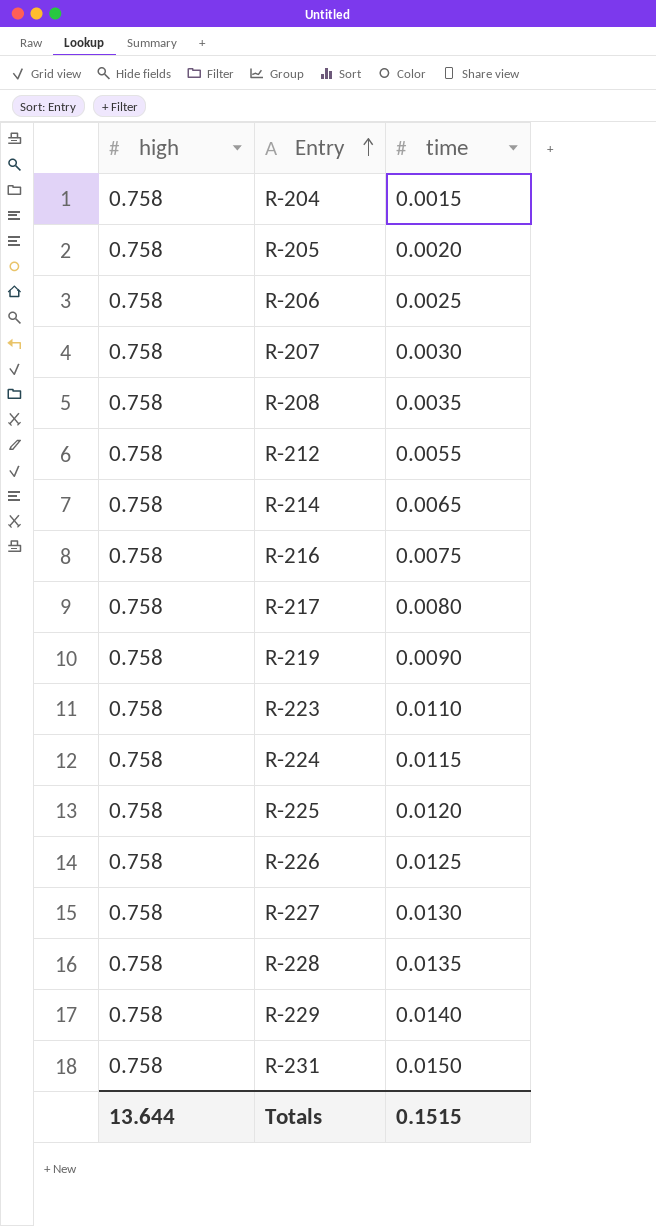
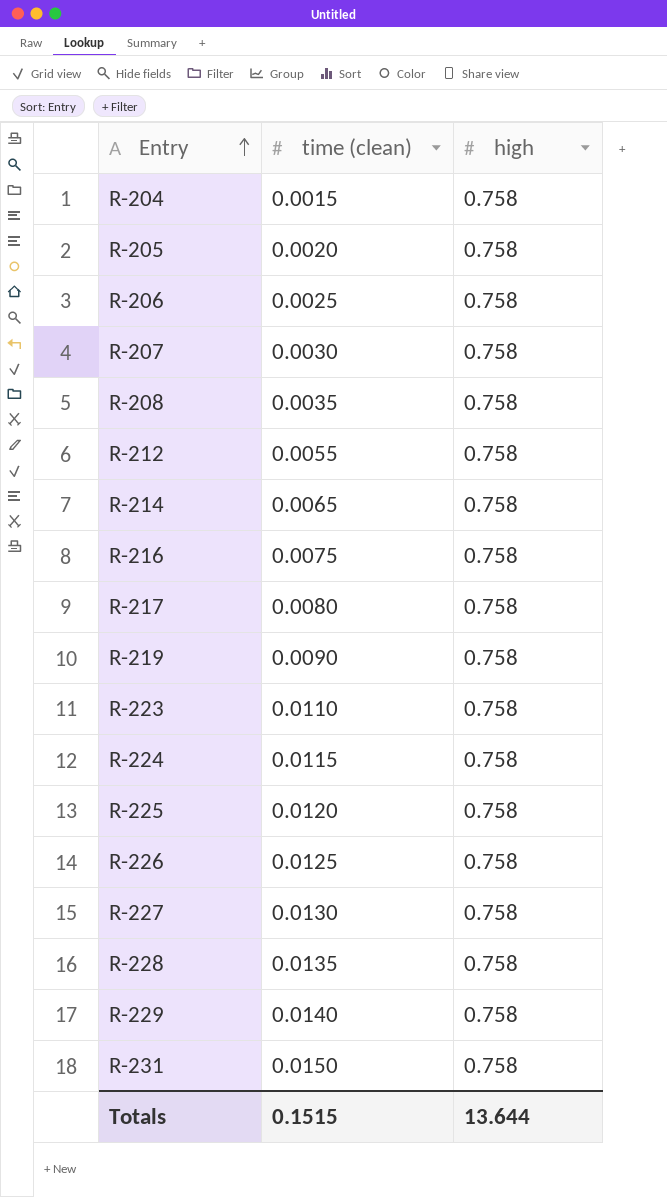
column name: time -> time (clean)
column high | position: 1 -> 3

